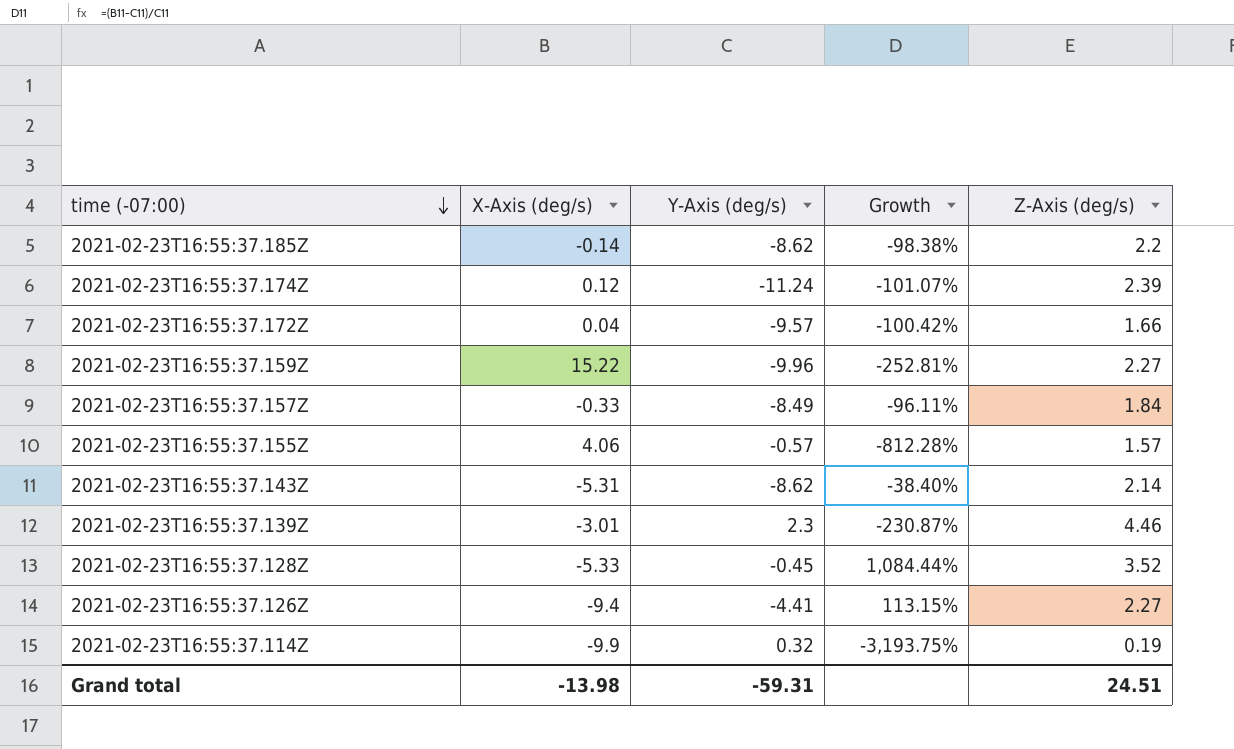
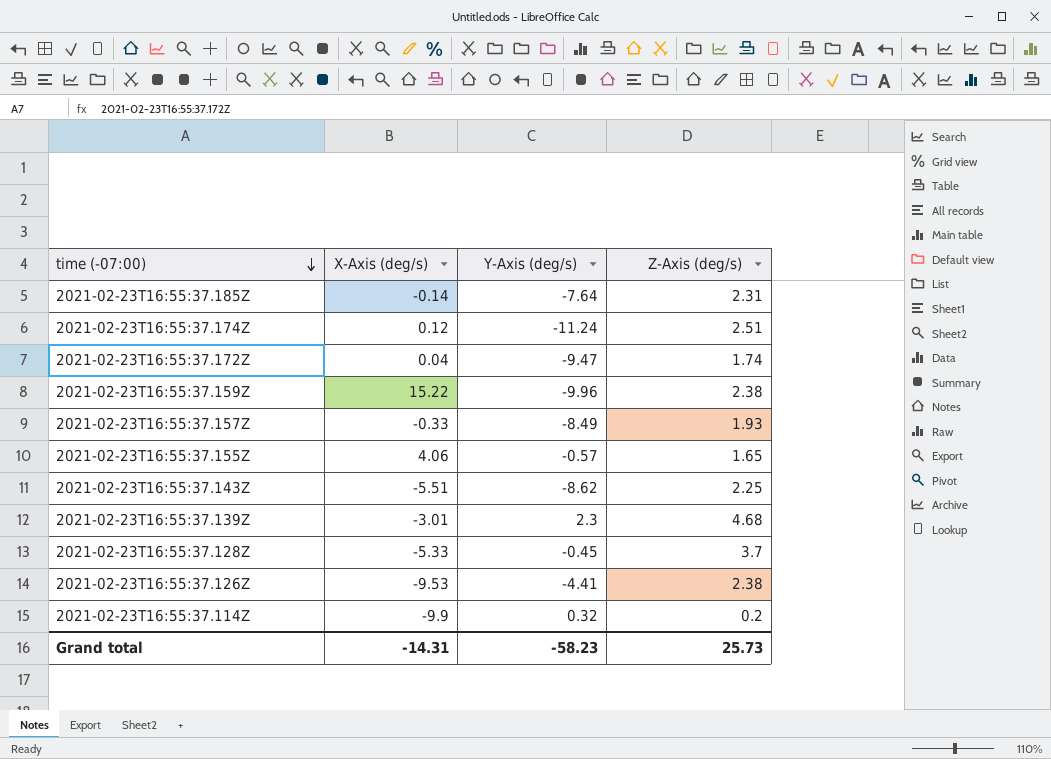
column Growth | formula: ([X-Axis (deg/s)] - [Y-Axis (deg/s)]) / [Y-Axis (deg/s)] -> none
2021-02-23T16:55:37.185Z | Y-Axis (deg/s): -8.62 -> -7.64
2021-02-23T16:55:37.185Z | Z-Axis (deg/s): 2.2 -> 2.31
2021-02-23T16:55:37.174Z | Z-Axis (deg/s): 2.39 -> 2.51
2021-02-23T16:55:37.172Z | Y-Axis (deg/s): -9.57 -> -9.47
2021-02-23T16:55:37.172Z | Z-Axis (deg/s): 1.66 -> 1.74
2021-02-23T16:55:37.159Z | Z-Axis (deg/s): 2.27 -> 2.38
2021-02-23T16:55:37.157Z | Z-Axis (deg/s): 1.84 -> 1.93
2021-02-23T16:55:37.155Z | Z-Axis (deg/s): 1.57 -> 1.65
2021-02-23T16:55:37.143Z | X-Axis (deg/s): -5.31 -> -5.51
2021-02-23T16:55:37.143Z | Z-Axis (deg/s): 2.14 -> 2.25
2021-02-23T16:55:37.139Z | Z-Axis (deg/s): 4.46 -> 4.68
2021-02-23T16:55:37.128Z | Z-Axis (deg/s): 3.52 -> 3.7
2021-02-23T16:55:37.126Z | X-Axis (deg/s): -9.4 -> -9.53
2021-02-23T16:55:37.126Z | Z-Axis (deg/s): 2.27 -> 2.38
2021-02-23T16:55:37.114Z | Z-Axis (deg/s): 0.19 -> 0.2
Grand total | X-Axis (deg/s): -13.98 -> -14.31
Grand total | Y-Axis (deg/s): -59.31 -> -58.23
Grand total | Z-Axis (deg/s): 24.51 -> 25.73

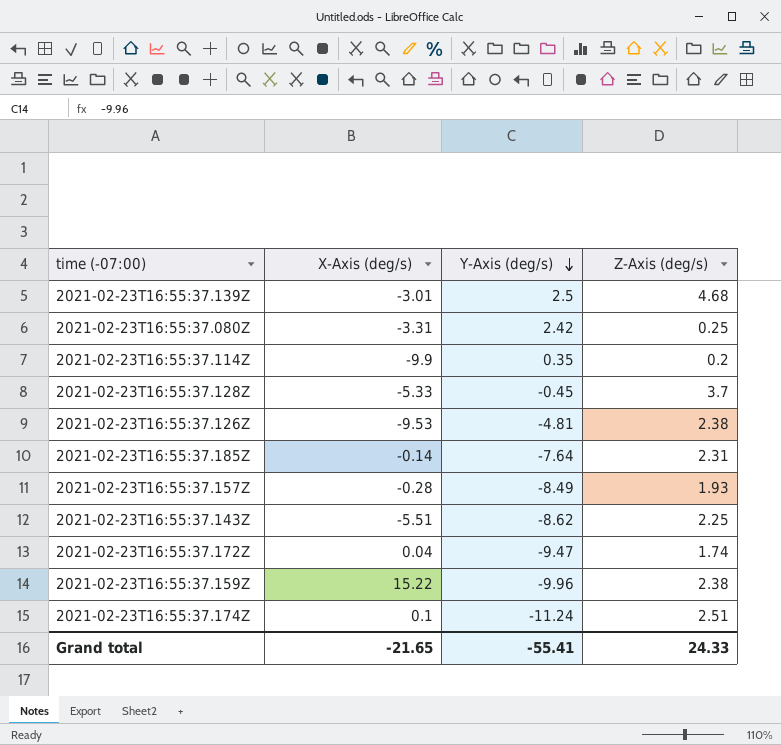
row order: time (-07:00) descending -> Y-Axis (deg/s) descending
row 2021-02-23T16:55:37.155Z: 4.06 | -0.57 | 1.65 -> none
2021-02-23T16:55:37.139Z | Y-Axis (deg/s): 2.3 -> 2.5
row 2021-02-23T16:55:37.080Z: none -> -3.31 | 2.42 | 0.25
2021-02-23T16:55:37.114Z | Y-Axis (deg/s): 0.32 -> 0.35
2021-02-23T16:55:37.126Z | Y-Axis (deg/s): -4.41 -> -4.81
2021-02-23T16:55:37.157Z | X-Axis (deg/s): -0.33 -> -0.28
2021-02-23T16:55:37.174Z | X-Axis (deg/s): 0.12 -> 0.1
Grand total | X-Axis (deg/s): -14.31 -> -21.65
Grand total | Y-Axis (deg/s): -58.23 -> -55.41
Grand total | Z-Axis (deg/s): 25.73 -> 24.33

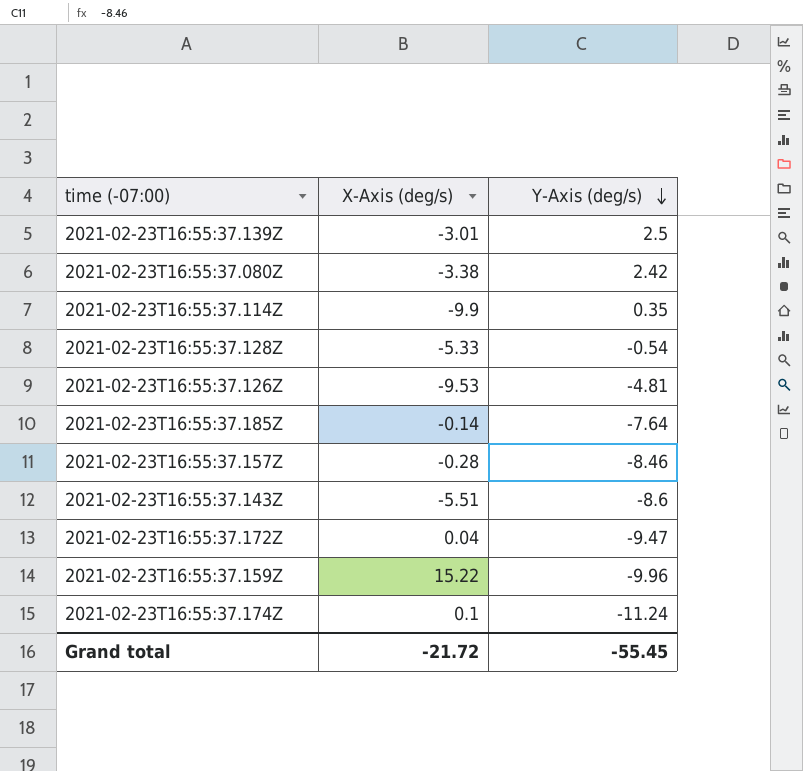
column Z-Axis (deg/s) | position: 4 -> none
2021-02-23T16:55:37.080Z | X-Axis (deg/s): -3.31 -> -3.38
2021-02-23T16:55:37.128Z | Y-Axis (deg/s): -0.45 -> -0.54
2021-02-23T16:55:37.157Z | Y-Axis (deg/s): -8.49 -> -8.46
2021-02-23T16:55:37.143Z | Y-Axis (deg/s): -8.62 -> -8.6
Grand total | X-Axis (deg/s): -21.65 -> -21.72
Grand total | Y-Axis (deg/s): -55.41 -> -55.45

